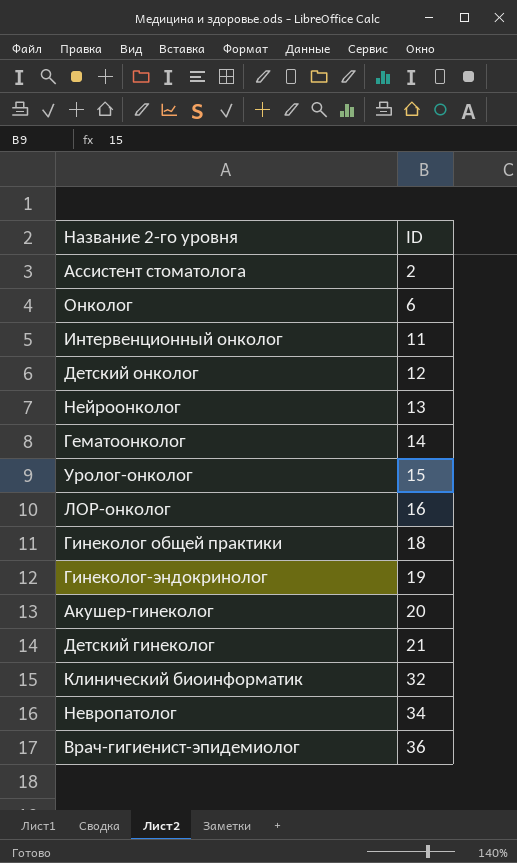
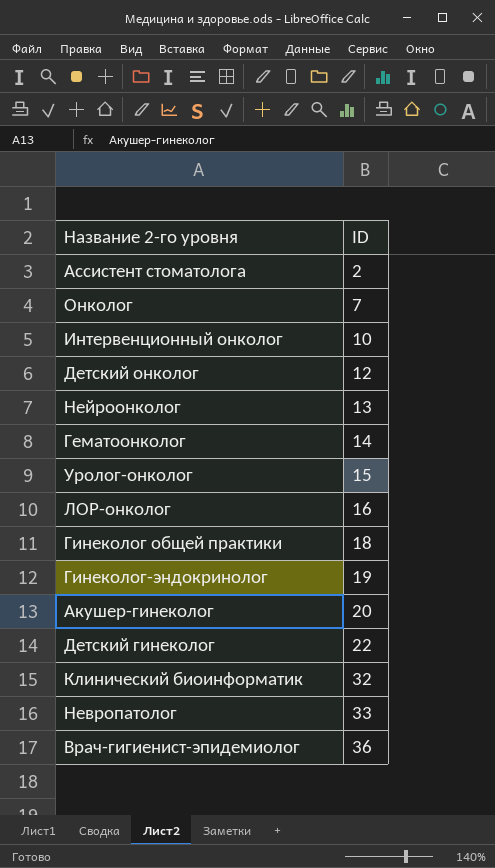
Онколог | ID: 6 -> 7
Интервенционный онколог | ID: 11 -> 10
Детский гинеколог | ID: 21 -> 22
Невропатолог | ID: 34 -> 33

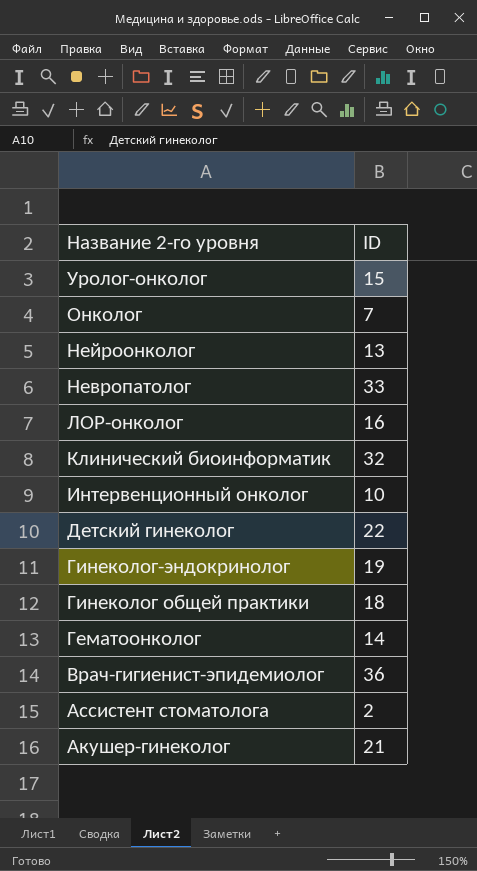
row order: ID ascending -> Название 2-го уровня descending
row Детский онколог: 12 -> none
Акушер-гинеколог | ID: 20 -> 21

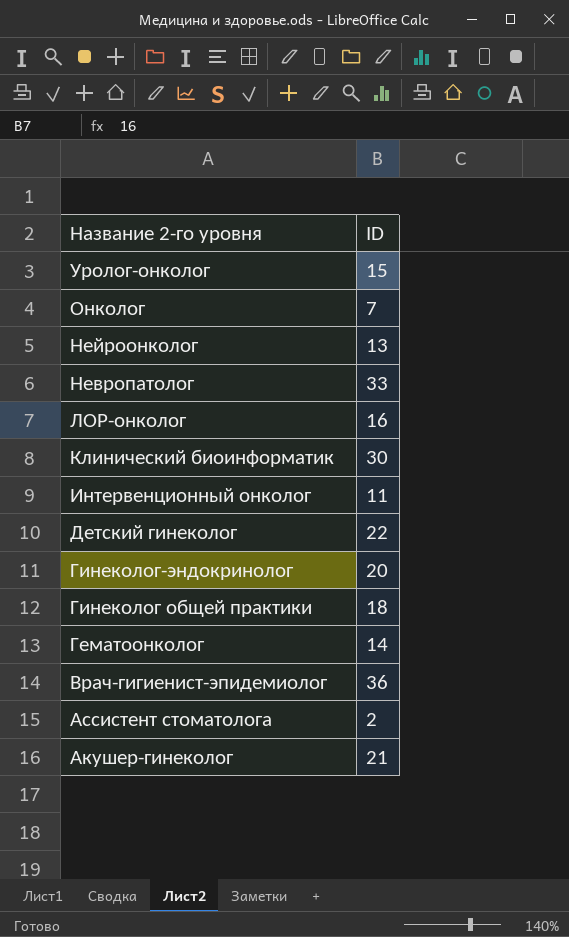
Клинический биоинформатик | ID: 32 -> 30
Интервенционный онколог | ID: 10 -> 11
Гинеколог-эндокринолог | ID: 19 -> 20

